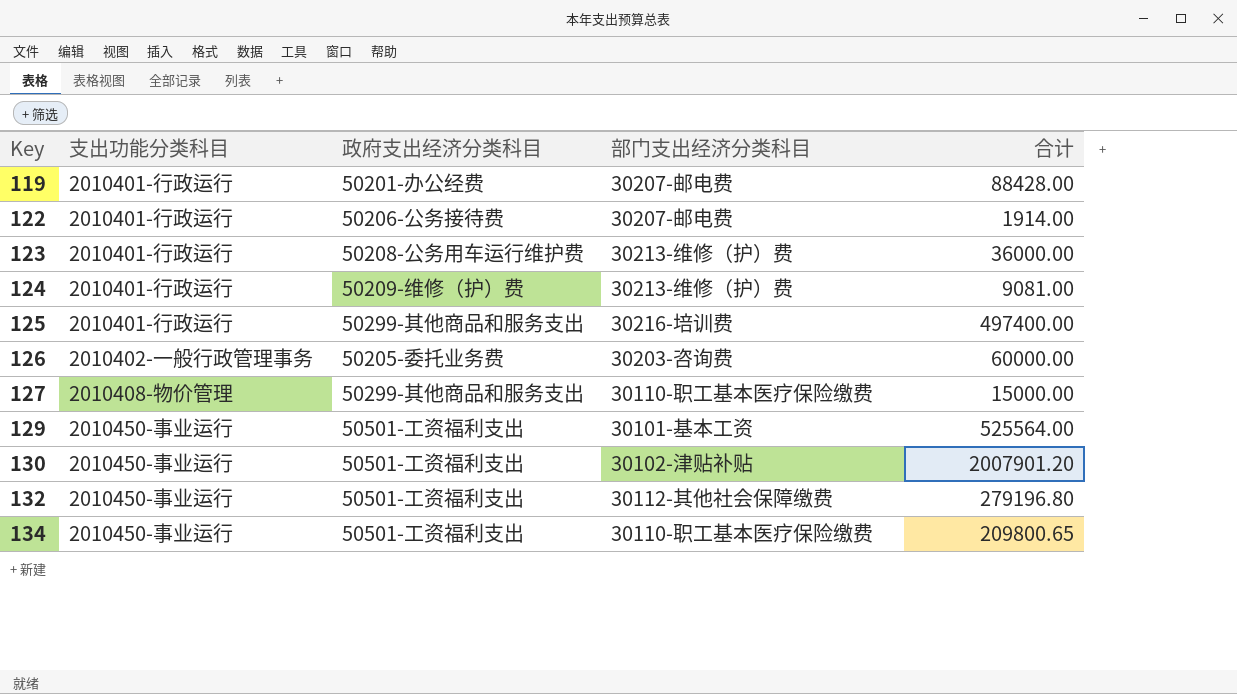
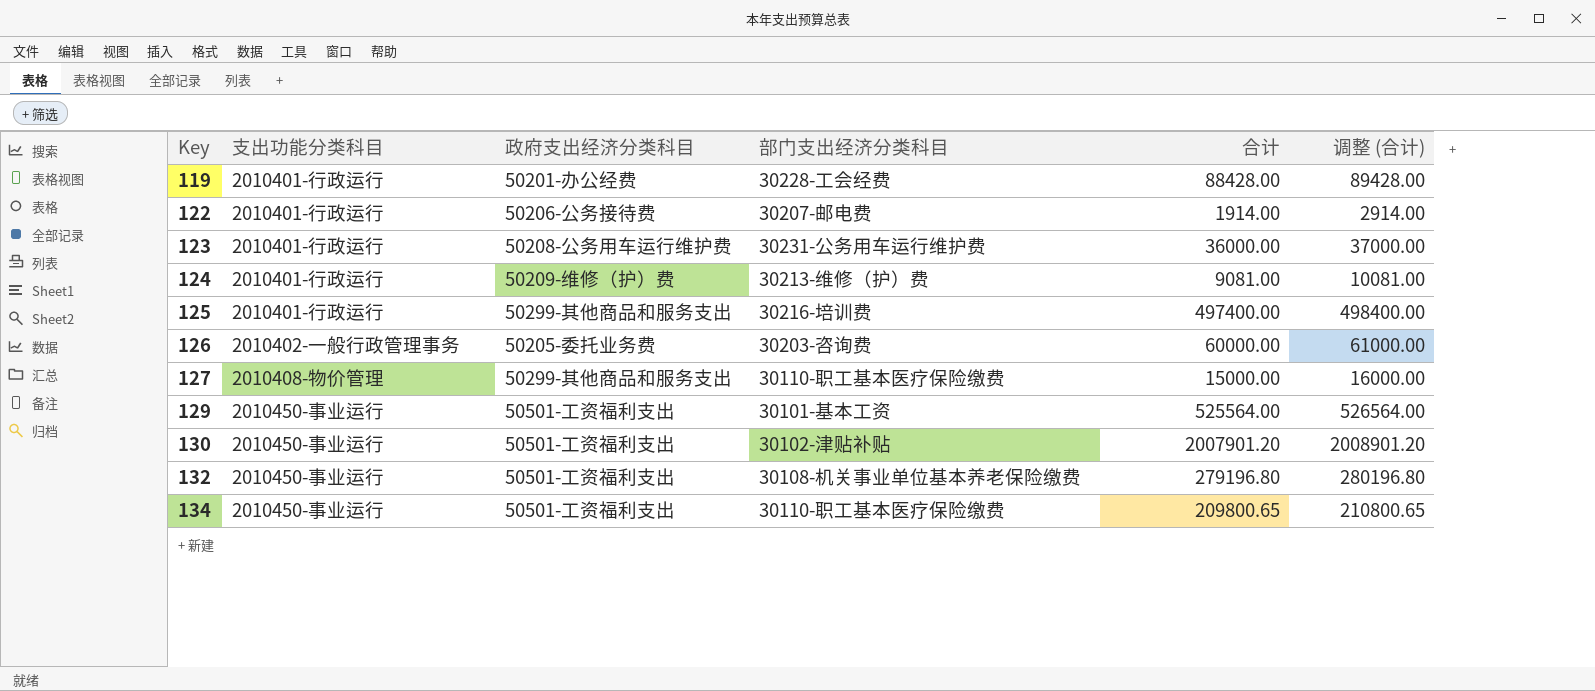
column 调整 (合计) | formula: none -> [合计] + 1000
119 | 部门支出经济分类科目: 30207-邮电费 -> 30228-工会经费
123 | 部门支出经济分类科目: 30213-维修（护）费 -> 30231-公务用车运行维护费
132 | 部门支出经济分类科目: 30112-其他社会保障缴费 -> 30108-机关事业单位基本养老保险缴费

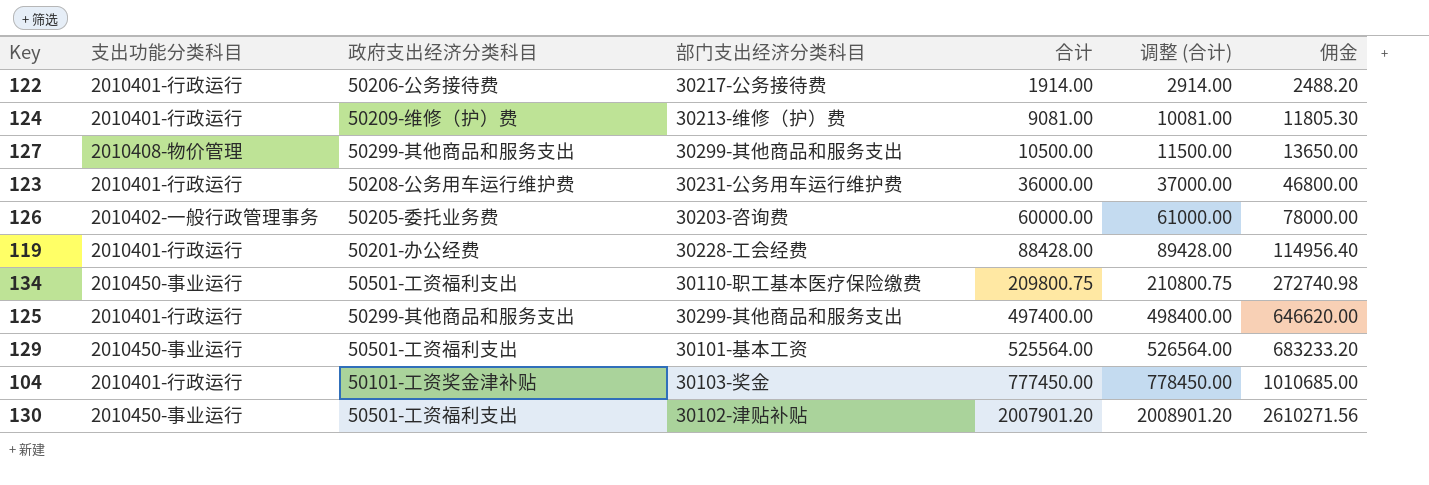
row order: Key ascending -> 合计 ascending
column 佣金 | formula: none -> [合计] * 1.3
row 132: 2010450-事业运行 | 50501-工资福利支出 | 30108-机关事业单位基本养老保险缴费 | 279196.80 | 280196.80 -> none
122 | 部门支出经济分类科目: 30207-邮电费 -> 30217-公务接待费
127 | 部门支出经济分类科目: 30110-职工基本医疗保险缴费 -> 30299-其他商品和服务支出
127 | 合计: 15000.00 -> 10500.00
127 | 调整 (合计): 16000.00 -> 11500.00
134 | 合计: 209800.65 -> 209800.75
134 | 调整 (合计): 210800.65 -> 210800.75
125 | 部门支出经济分类科目: 30216-培训费 -> 30299-其他商品和服务支出
row 104: none -> 2010401-行政运行 | 50101-工资奖金津补贴 | 30103-奖金 | 777450.00 | 778450.00 | 1010685.00

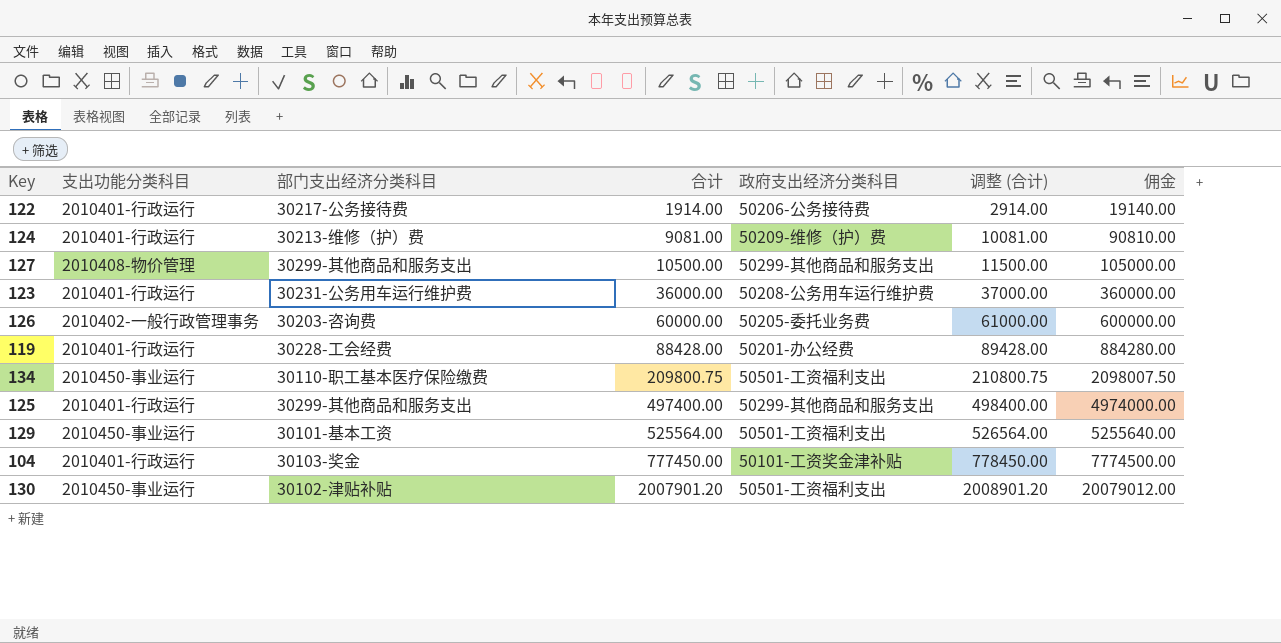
column 政府支出经济分类科目 | position: 3 -> 5
column 佣金 | formula: [合计] * 1.3 -> [合计] * 10

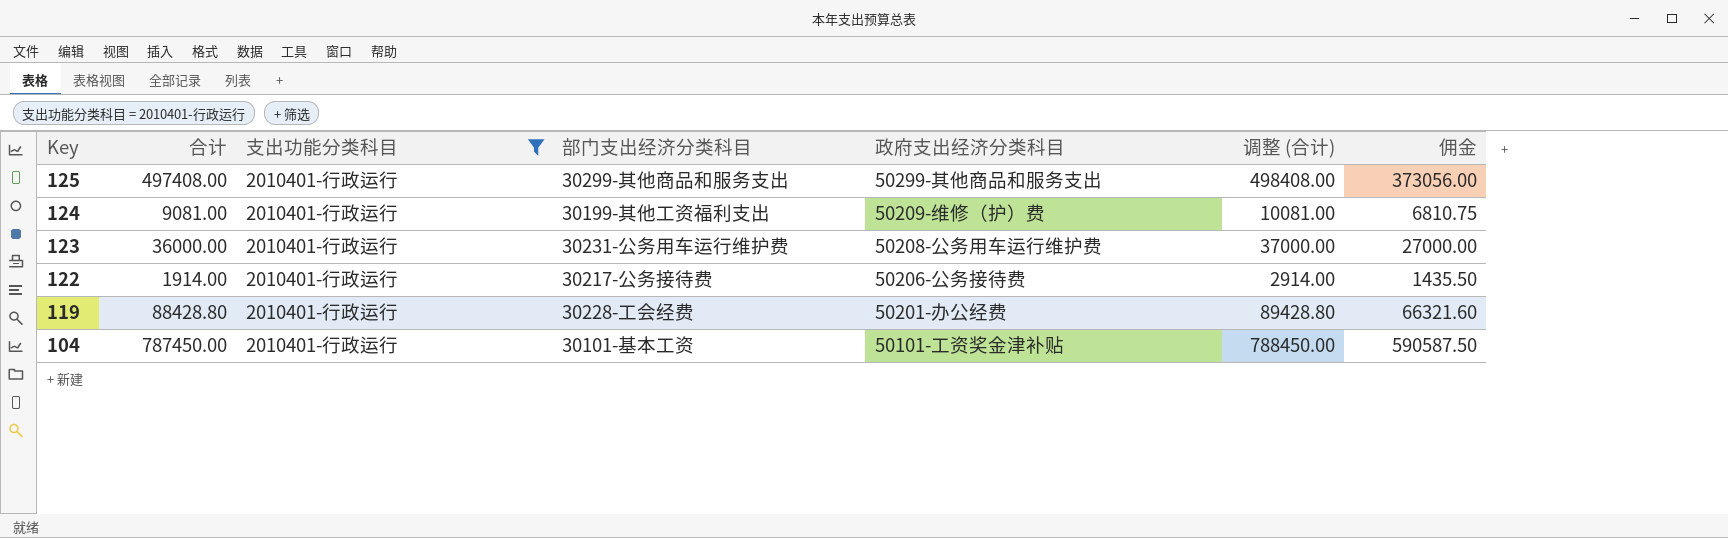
filter: none -> 支出功能分类科目 = 2010401-行政运行
row order: 合计 ascending -> Key descending
column 合计 | position: 4 -> 2
column 佣金 | formula: [合计] * 10 -> [合计] * 0.75
125 | 合计: 497400.00 -> 497408.00
125 | 调整 (合计): 498400.00 -> 498408.00
124 | 部门支出经济分类科目: 30213-维修（护）费 -> 30199-其他工资福利支出
119 | 合计: 88428.00 -> 88428.80
119 | 调整 (合计): 89428.00 -> 89428.80
104 | 合计: 777450.00 -> 787450.00
104 | 部门支出经济分类科目: 30103-奖金 -> 30101-基本工资
104 | 调整 (合计): 778450.00 -> 788450.00

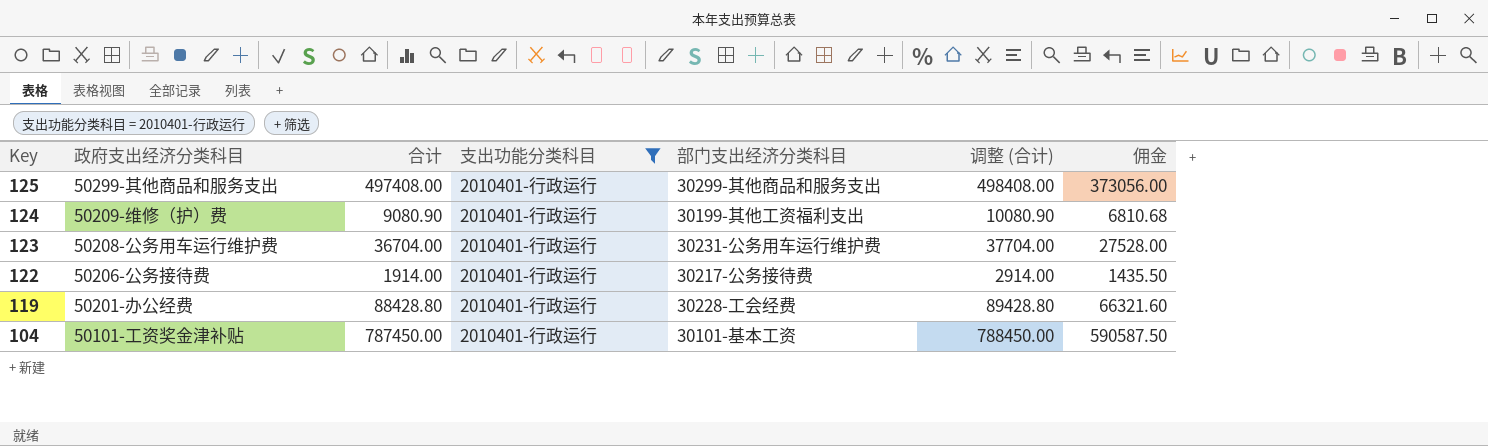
column 政府支出经济分类科目 | position: 5 -> 2
124 | 合计: 9081.00 -> 9080.90
124 | 调整 (合计): 10081.00 -> 10080.90
124 | 佣金: 6810.75 -> 6810.68
123 | 合计: 36000.00 -> 36704.00
123 | 调整 (合计): 37000.00 -> 37704.00
123 | 佣金: 27000.00 -> 27528.00

